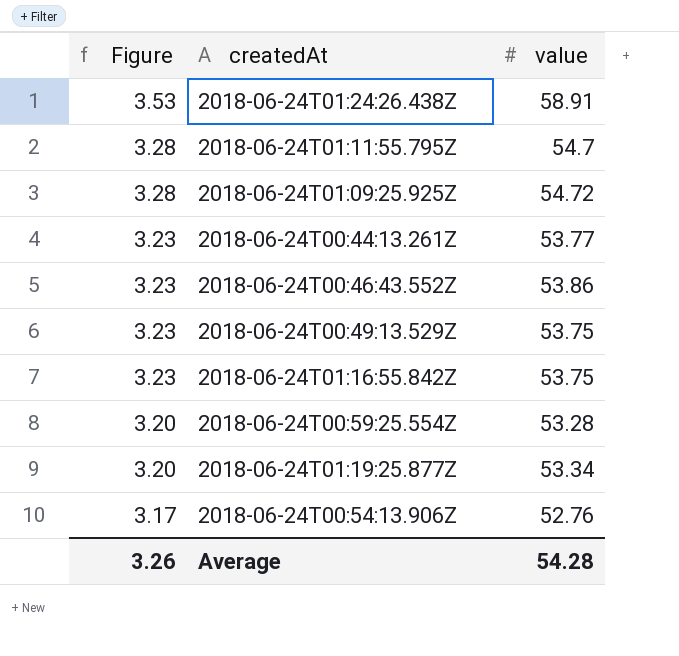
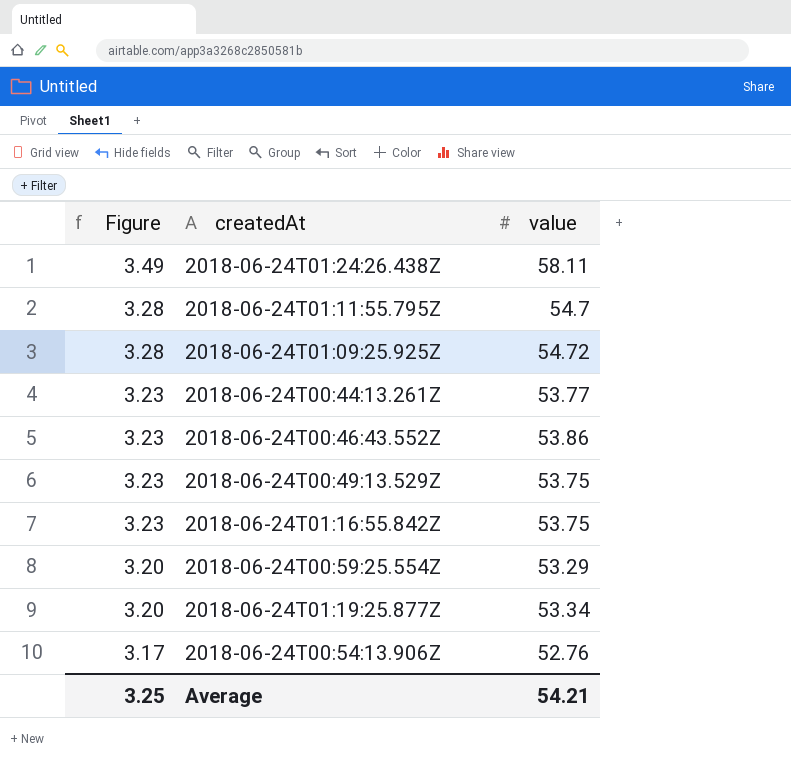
2018-06-24T01:24:26.438Z | Figure: 3.53 -> 3.49
2018-06-24T01:24:26.438Z | value: 58.91 -> 58.11
2018-06-24T00:59:25.554Z | value: 53.28 -> 53.29
Average | Figure: 3.26 -> 3.25
Average | value: 54.28 -> 54.21

